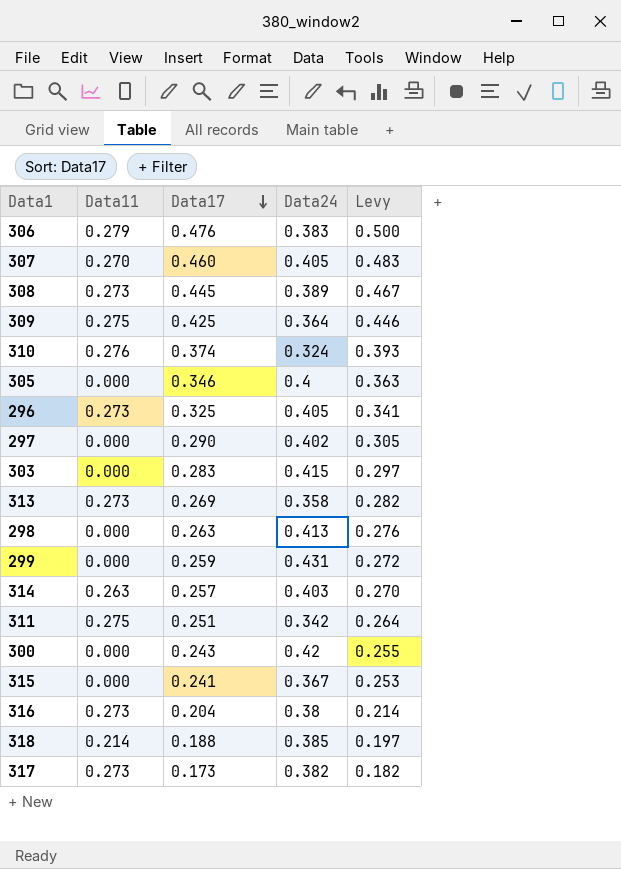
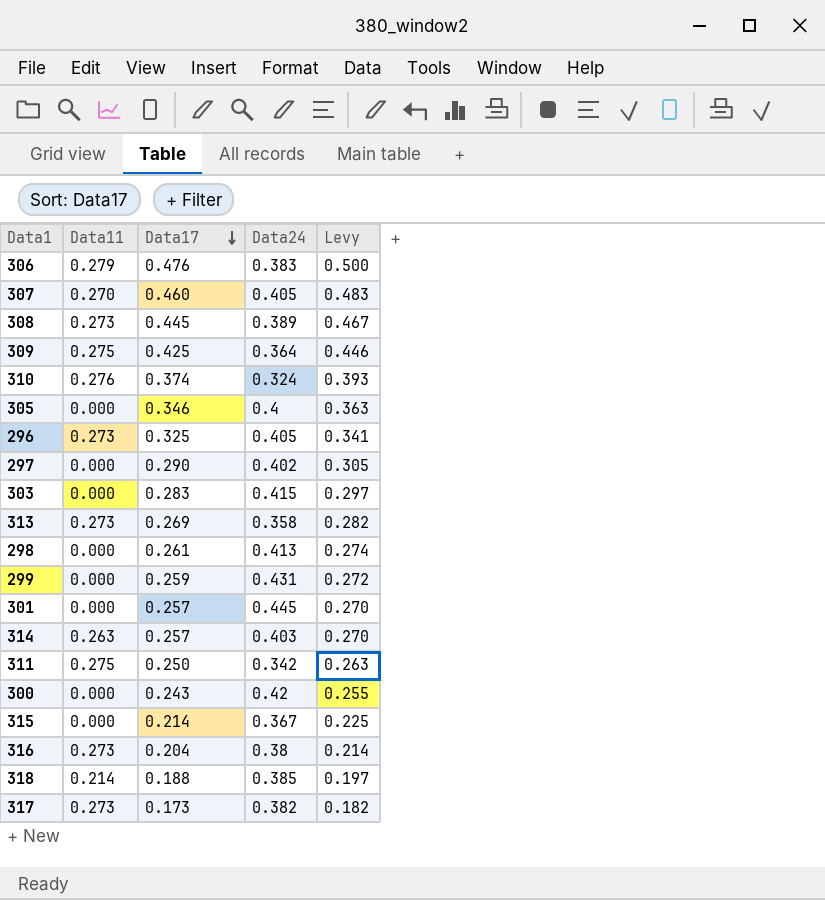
298 | Data17: 0.263 -> 0.261
298 | Levy: 0.276 -> 0.274
row 301: none -> 0.000 | 0.257 | 0.445 | 0.270
311 | Data17: 0.251 -> 0.250
311 | Levy: 0.264 -> 0.263
315 | Data17: 0.241 -> 0.214
315 | Levy: 0.253 -> 0.225

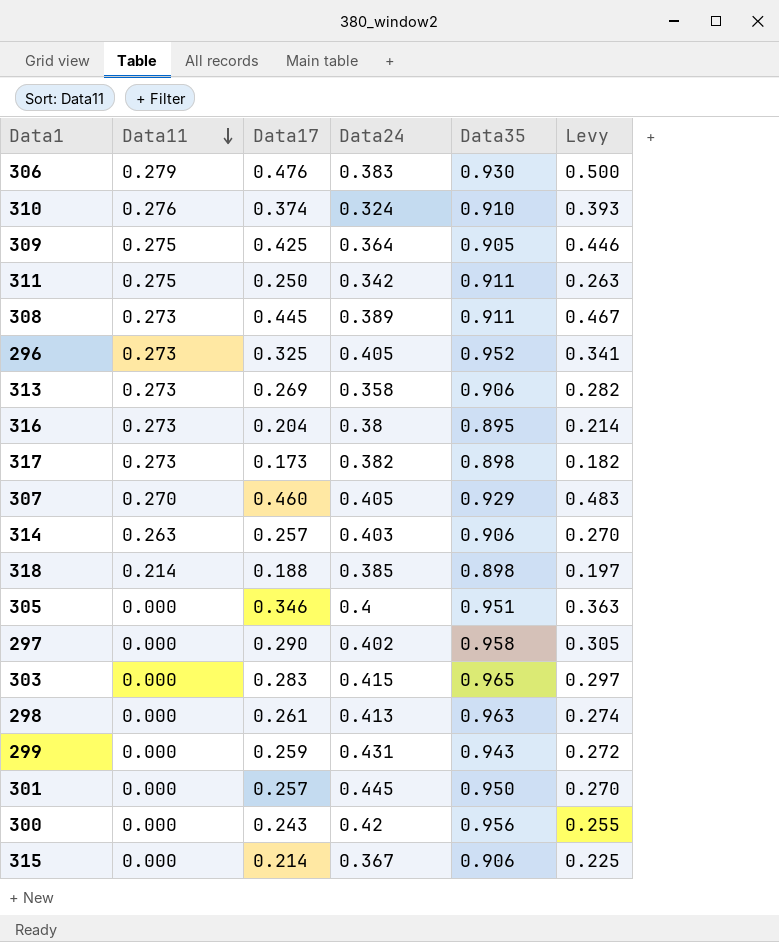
row order: Data17 descending -> Data11 descending
column Data35 | position: none -> 5

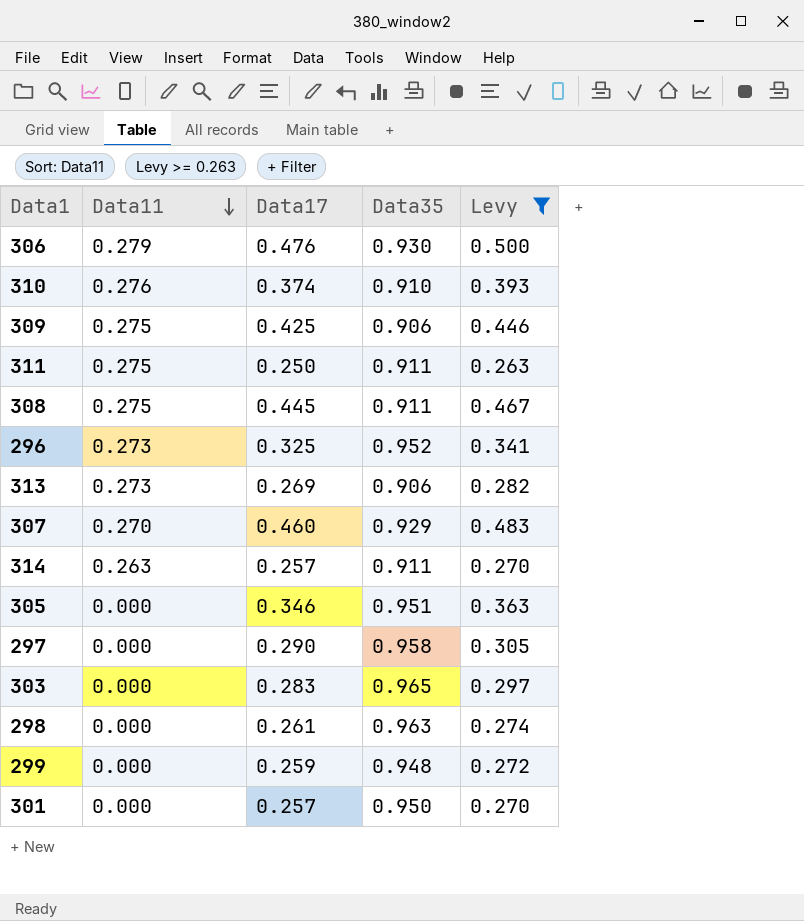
filter: none -> Levy >= 0.263
column Data24 | position: 4 -> none
309 | Data35: 0.905 -> 0.906
308 | Data11: 0.273 -> 0.275
314 | Data35: 0.906 -> 0.911
299 | Data35: 0.943 -> 0.948

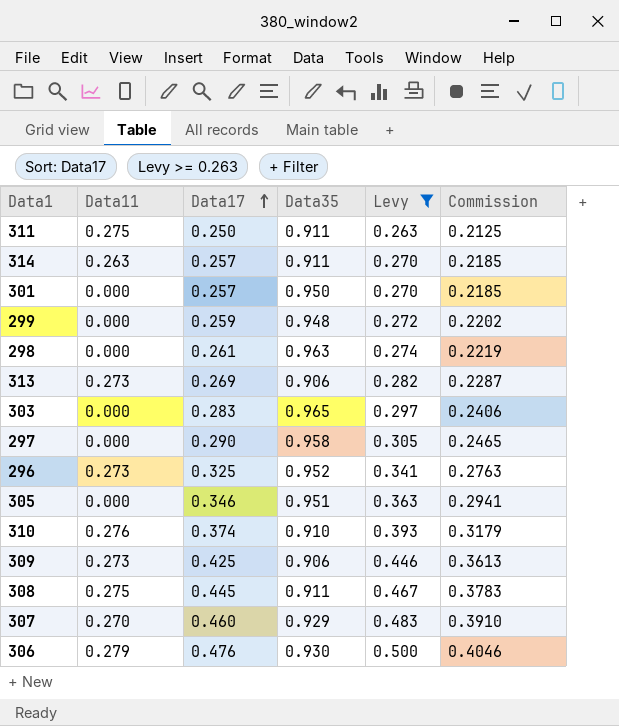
row order: Data11 descending -> Data17 ascending
column Commission | formula: none -> [Data17] * 0.85
309 | Data11: 0.275 -> 0.273

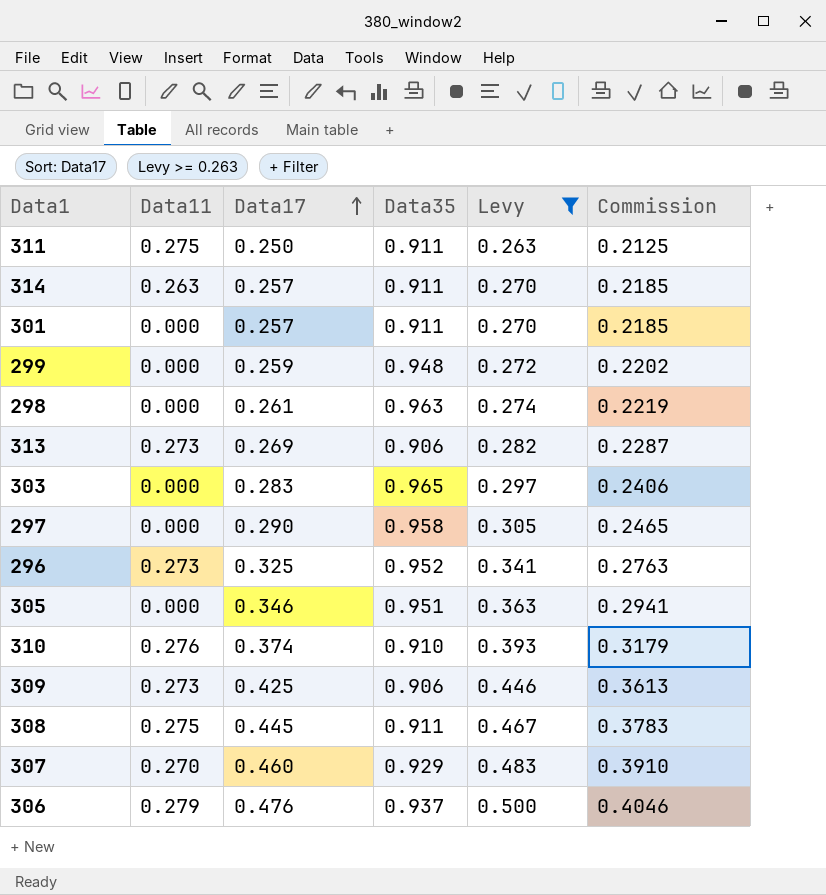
301 | Data35: 0.950 -> 0.911
306 | Data35: 0.930 -> 0.937

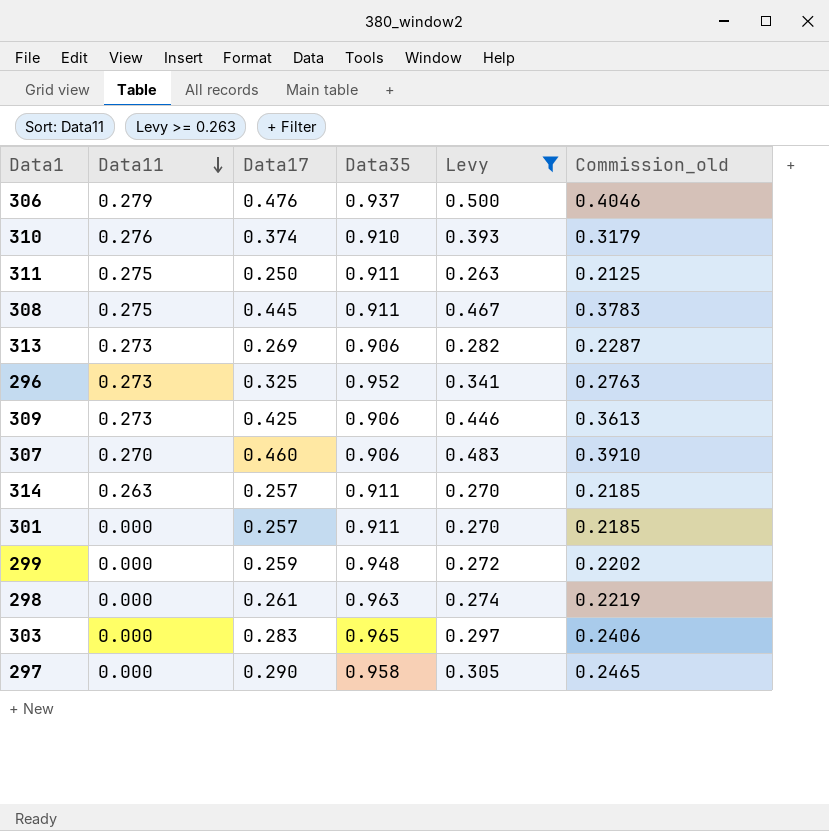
row order: Data17 ascending -> Data11 descending
column name: Commission -> Commission_old
row 305: 0.000 | 0.346 | 0.951 | 0.363 | 0.2941 -> none
307 | Data35: 0.929 -> 0.906

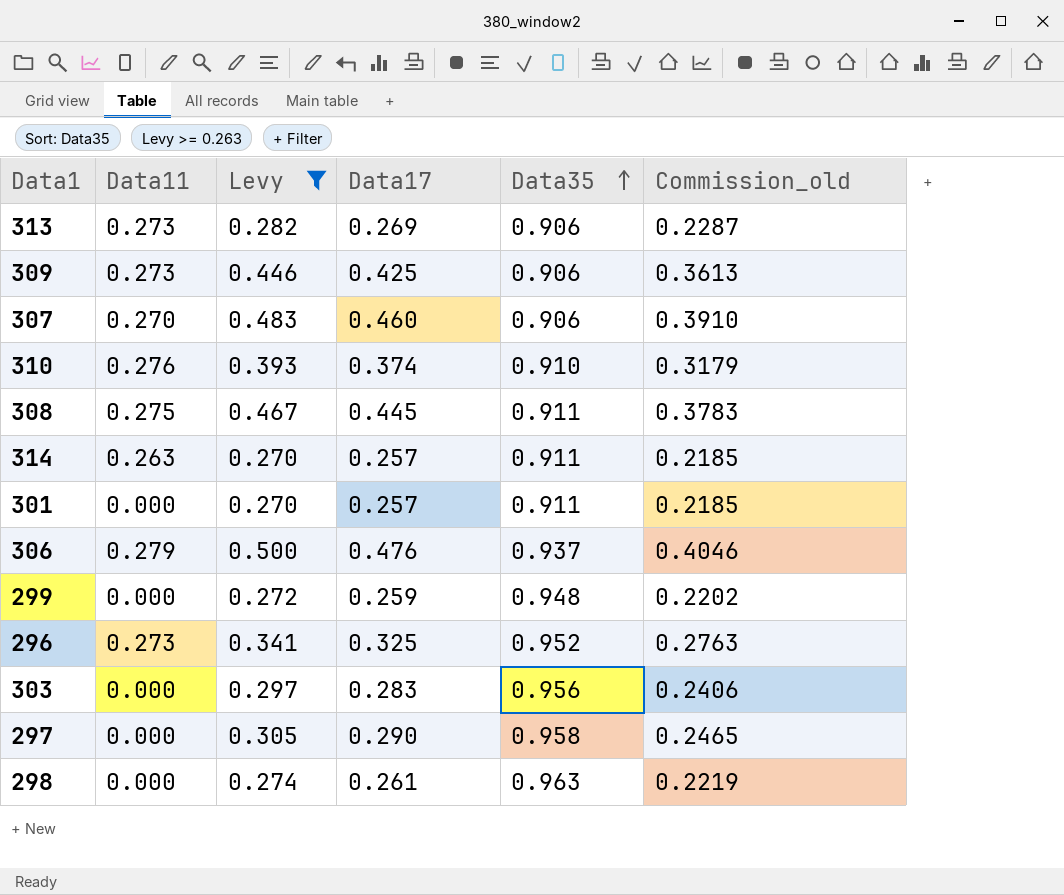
row order: Data11 descending -> Data35 ascending
column Levy | position: 5 -> 3
row 311: 0.275 | 0.250 | 0.911 | 0.263 | 0.2125 -> none
303 | Data35: 0.965 -> 0.956

